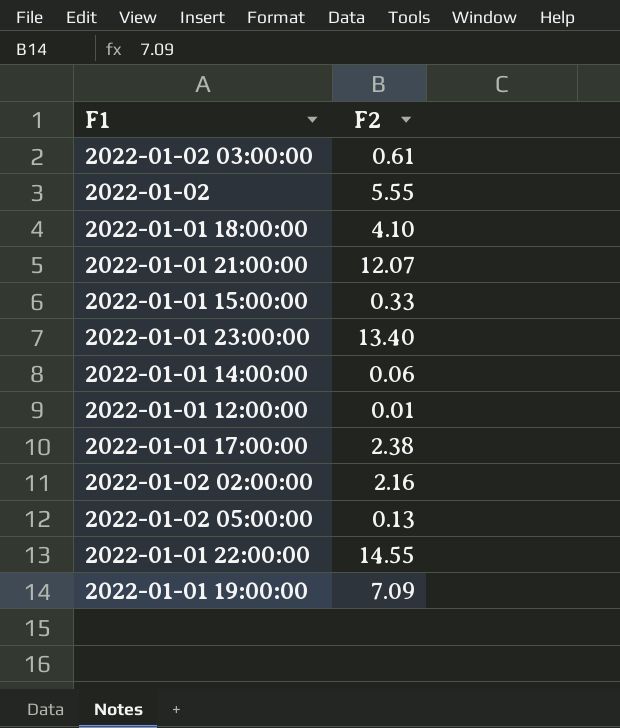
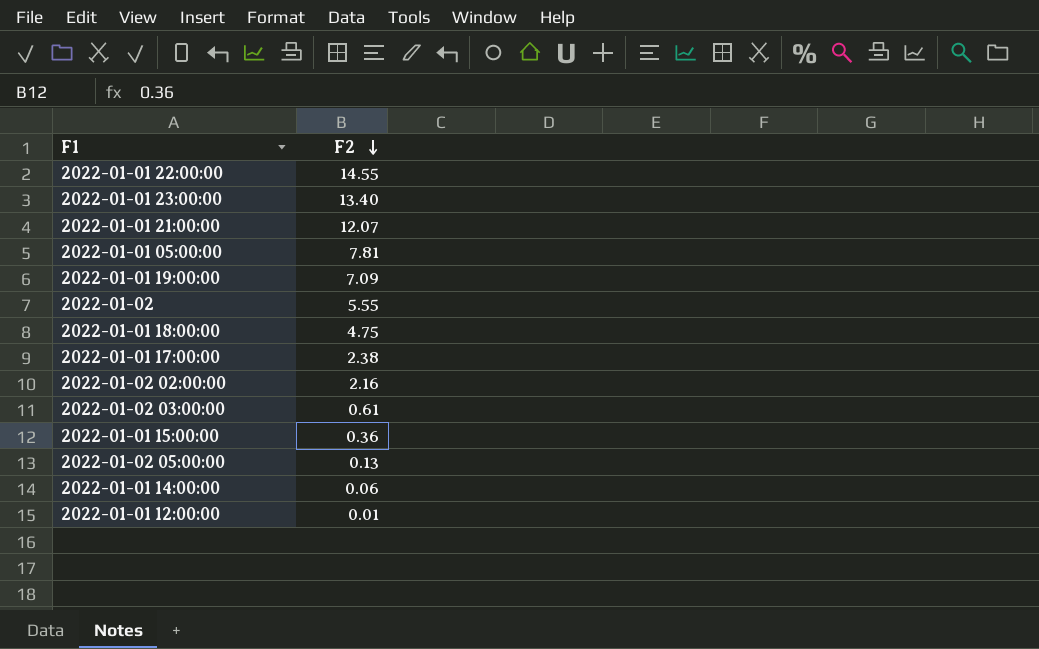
row order: none -> F2 descending
row 2022-01-01 05:00:00: none -> 7.81
2022-01-01 18:00:00 | F2: 4.10 -> 4.75
2022-01-01 15:00:00 | F2: 0.33 -> 0.36

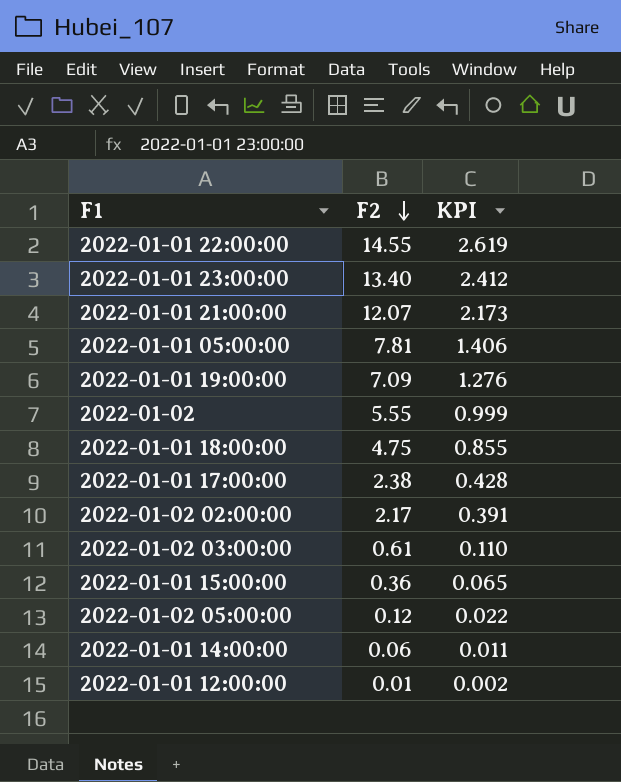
column KPI | formula: none -> [F2] * 0.18
2022-01-02 02:00:00 | F2: 2.16 -> 2.17
2022-01-02 05:00:00 | F2: 0.13 -> 0.12

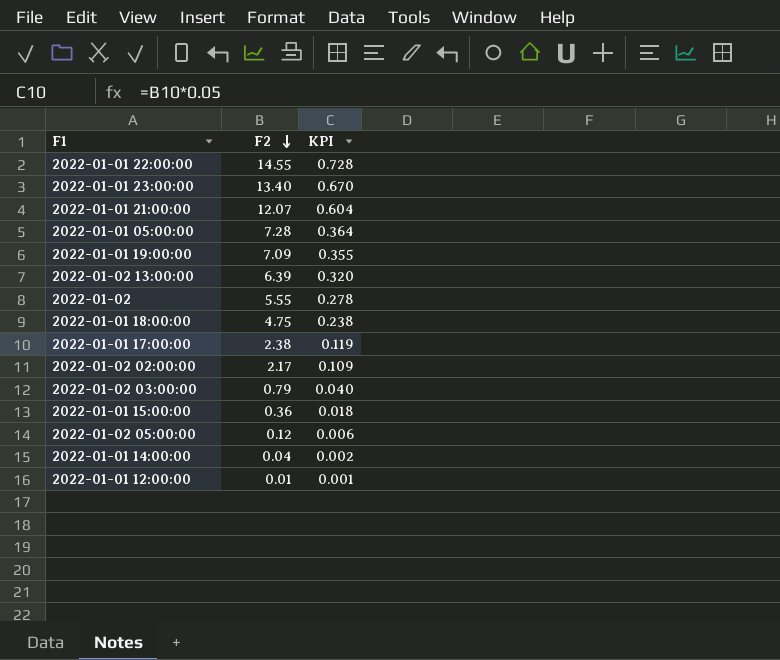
column KPI | formula: [F2] * 0.18 -> [F2] * 0.05
2022-01-01 05:00:00 | F2: 7.81 -> 7.28
row 2022-01-02 13:00:00: none -> 6.39 | 0.320
2022-01-02 03:00:00 | F2: 0.61 -> 0.79
2022-01-01 14:00:00 | F2: 0.06 -> 0.04

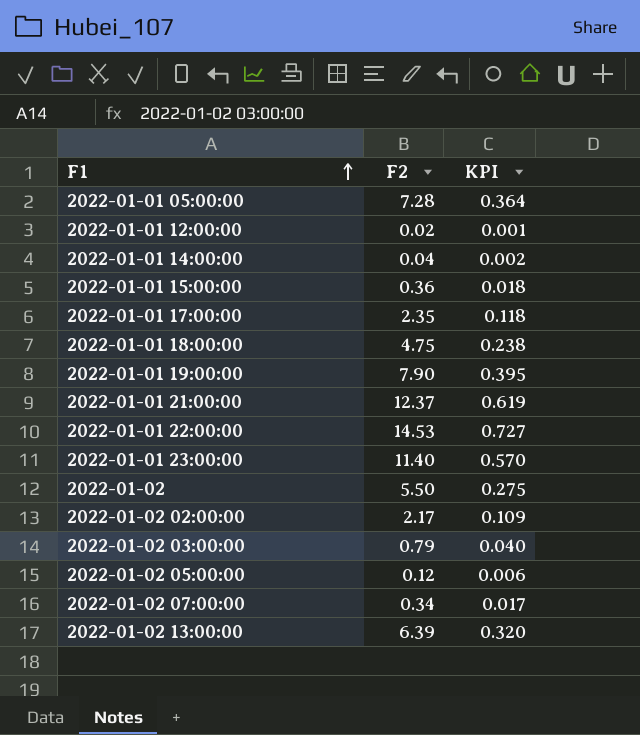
row order: F2 descending -> F1 ascending
2022-01-01 12:00:00 | F2: 0.01 -> 0.02
2022-01-01 17:00:00 | F2: 2.38 -> 2.35
2022-01-01 17:00:00 | KPI: 0.119 -> 0.118
2022-01-01 19:00:00 | F2: 7.09 -> 7.90
2022-01-01 19:00:00 | KPI: 0.355 -> 0.395
2022-01-01 21:00:00 | F2: 12.07 -> 12.37
2022-01-01 21:00:00 | KPI: 0.604 -> 0.619
2022-01-01 22:00:00 | F2: 14.55 -> 14.53
2022-01-01 22:00:00 | KPI: 0.728 -> 0.727
2022-01-01 23:00:00 | F2: 13.40 -> 11.40
2022-01-01 23:00:00 | KPI: 0.670 -> 0.570
2022-01-02 | F2: 5.55 -> 5.50
2022-01-02 | KPI: 0.278 -> 0.275
row 2022-01-02 07:00:00: none -> 0.34 | 0.017

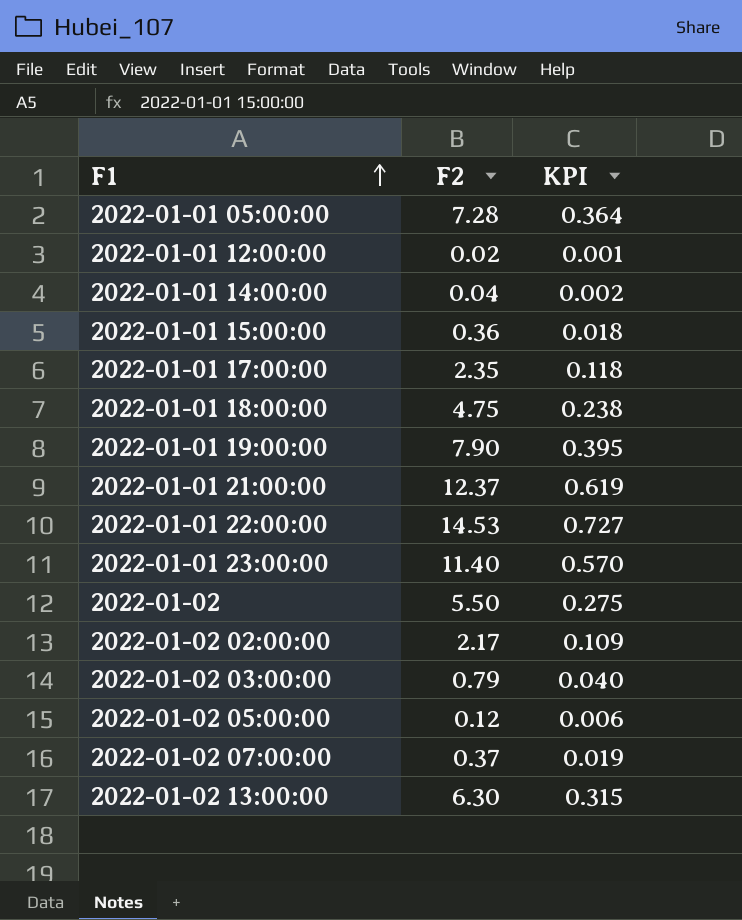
2022-01-02 07:00:00 | F2: 0.34 -> 0.37
2022-01-02 07:00:00 | KPI: 0.017 -> 0.019
2022-01-02 13:00:00 | F2: 6.39 -> 6.30
2022-01-02 13:00:00 | KPI: 0.320 -> 0.315

